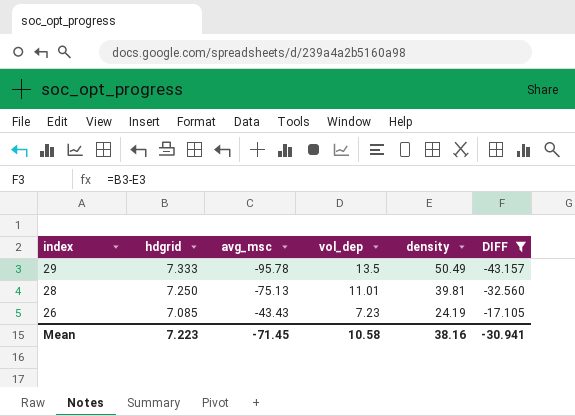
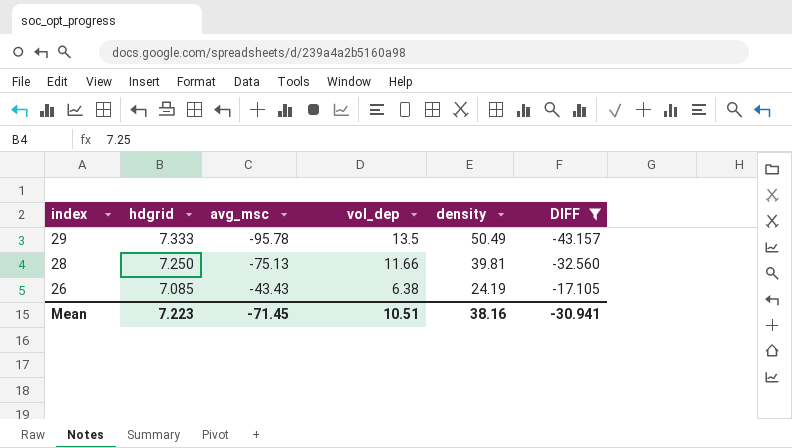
28 | vol_dep: 11.01 -> 11.66
26 | vol_dep: 7.23 -> 6.38
Mean | vol_dep: 10.58 -> 10.51

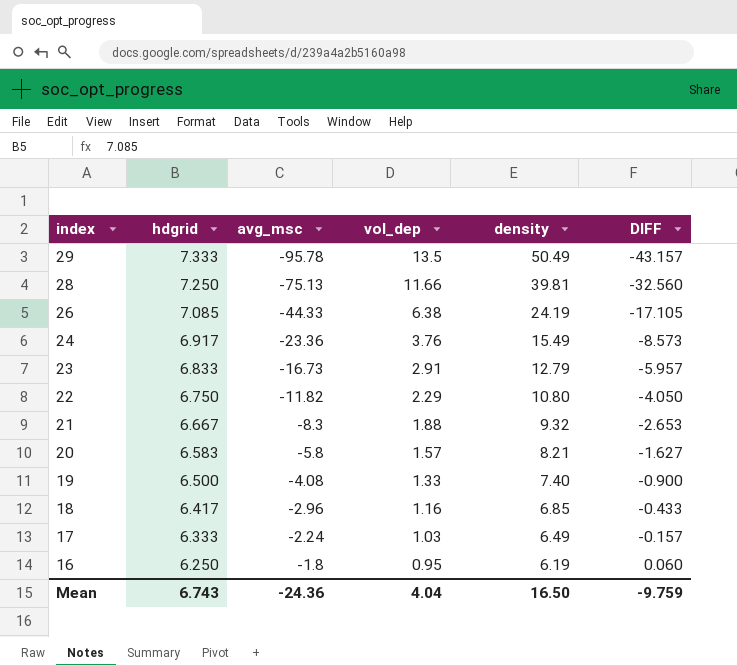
filter: DIFF <= -17.105 -> none
26 | avg_msc: -43.43 -> -44.33
Mean | hdgrid: 7.223 -> 6.743
Mean | avg_msc: -71.45 -> -24.36
Mean | vol_dep: 10.51 -> 4.04
Mean | density: 38.16 -> 16.50
Mean | DIFF: -30.941 -> -9.759

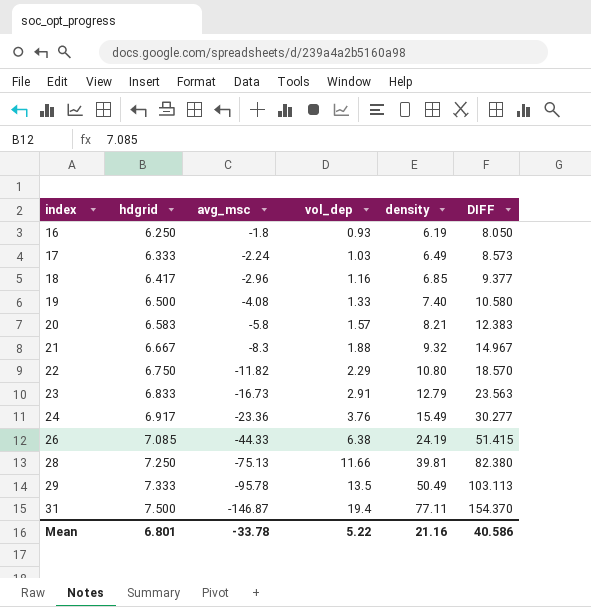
row order: index descending -> index ascending
column DIFF | formula: [hdgrid] - [density] -> [hdgrid] - [avg_msc]
16 | vol_dep: 0.95 -> 0.93
row 31: none -> 7.500 | -146.87 | 19.4 | 77.11 | 154.370
Mean | hdgrid: 6.743 -> 6.801
Mean | avg_msc: -24.36 -> -33.78
Mean | vol_dep: 4.04 -> 5.22
Mean | density: 16.50 -> 21.16
Mean | DIFF: -9.759 -> 40.586

